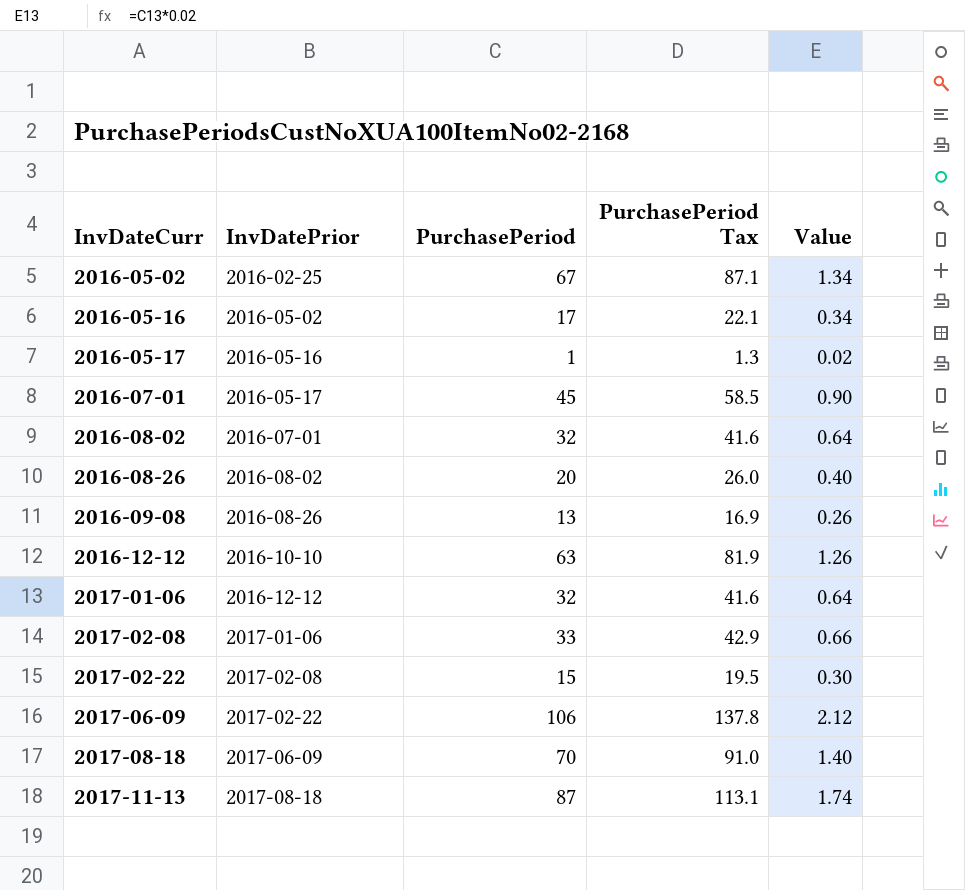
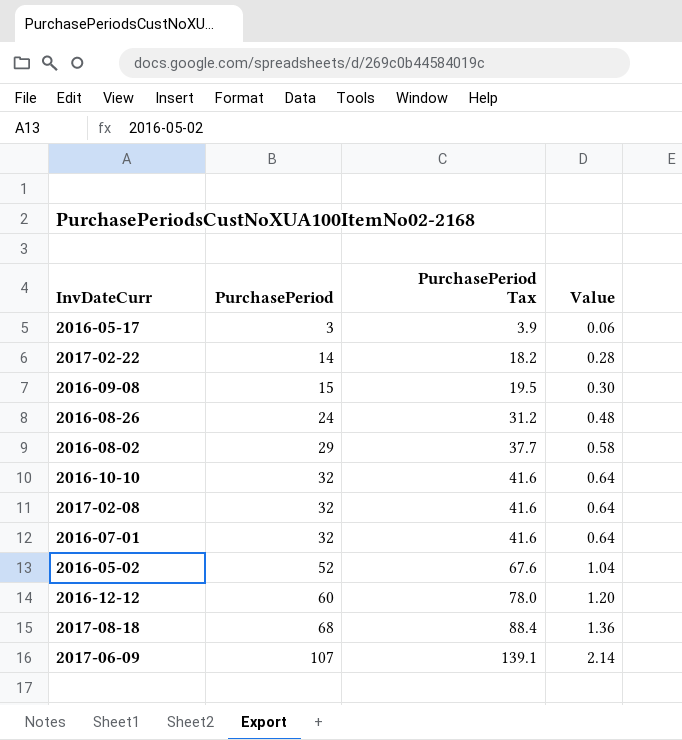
row order: InvDateCurr ascending -> PurchasePeriod ascending
column InvDatePrior | position: 2 -> none
row 2016-05-16: 2016-05-02 | 17 | 22.1 | 0.34 -> none
row 2017-01-06: 2016-12-12 | 32 | 41.6 | 0.64 -> none
row 2017-11-13: 2017-08-18 | 87 | 113.1 | 1.74 -> none
2016-05-17 | PurchasePeriod: 1 -> 3
2016-05-17 | PurchasePeriod Tax: 1.3 -> 3.9
2016-05-17 | Value: 0.02 -> 0.06
2017-02-22 | PurchasePeriod: 15 -> 14
2017-02-22 | PurchasePeriod Tax: 19.5 -> 18.2
2017-02-22 | Value: 0.30 -> 0.28
2016-09-08 | PurchasePeriod: 13 -> 15
2016-09-08 | PurchasePeriod Tax: 16.9 -> 19.5
2016-09-08 | Value: 0.26 -> 0.30
2016-08-26 | PurchasePeriod: 20 -> 24
2016-08-26 | PurchasePeriod Tax: 26.0 -> 31.2
2016-08-26 | Value: 0.40 -> 0.48
2016-08-02 | PurchasePeriod: 32 -> 29
2016-08-02 | PurchasePeriod Tax: 41.6 -> 37.7
2016-08-02 | Value: 0.64 -> 0.58
row 2016-10-10: none -> 32 | 41.6 | 0.64
2017-02-08 | PurchasePeriod: 33 -> 32
2017-02-08 | PurchasePeriod Tax: 42.9 -> 41.6
2017-02-08 | Value: 0.66 -> 0.64
2016-07-01 | PurchasePeriod: 45 -> 32
2016-07-01 | PurchasePeriod Tax: 58.5 -> 41.6
2016-07-01 | Value: 0.90 -> 0.64
2016-05-02 | PurchasePeriod: 67 -> 52
2016-05-02 | PurchasePeriod Tax: 87.1 -> 67.6
2016-05-02 | Value: 1.34 -> 1.04
2016-12-12 | PurchasePeriod: 63 -> 60
2016-12-12 | PurchasePeriod Tax: 81.9 -> 78.0
2016-12-12 | Value: 1.26 -> 1.20
2017-08-18 | PurchasePeriod: 70 -> 68
2017-08-18 | PurchasePeriod Tax: 91.0 -> 88.4
2017-08-18 | Value: 1.40 -> 1.36
2017-06-09 | PurchasePeriod: 106 -> 107
2017-06-09 | PurchasePeriod Tax: 137.8 -> 139.1
2017-06-09 | Value: 2.12 -> 2.14

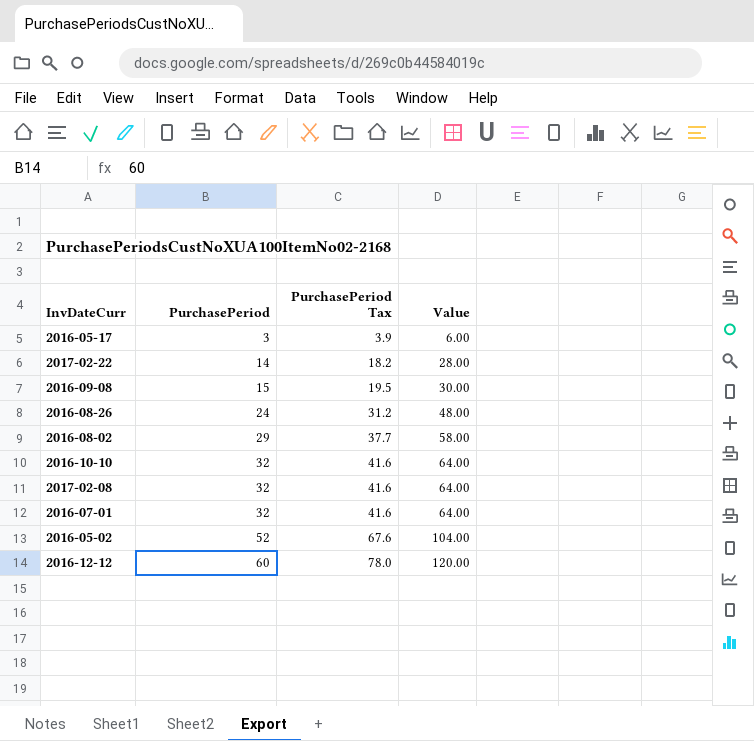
column Value | formula: [PurchasePeriod] * 0.02 -> [PurchasePeriod] * 2
row 2017-08-18: 68 | 88.4 | 1.36 -> none
row 2017-06-09: 107 | 139.1 | 2.14 -> none

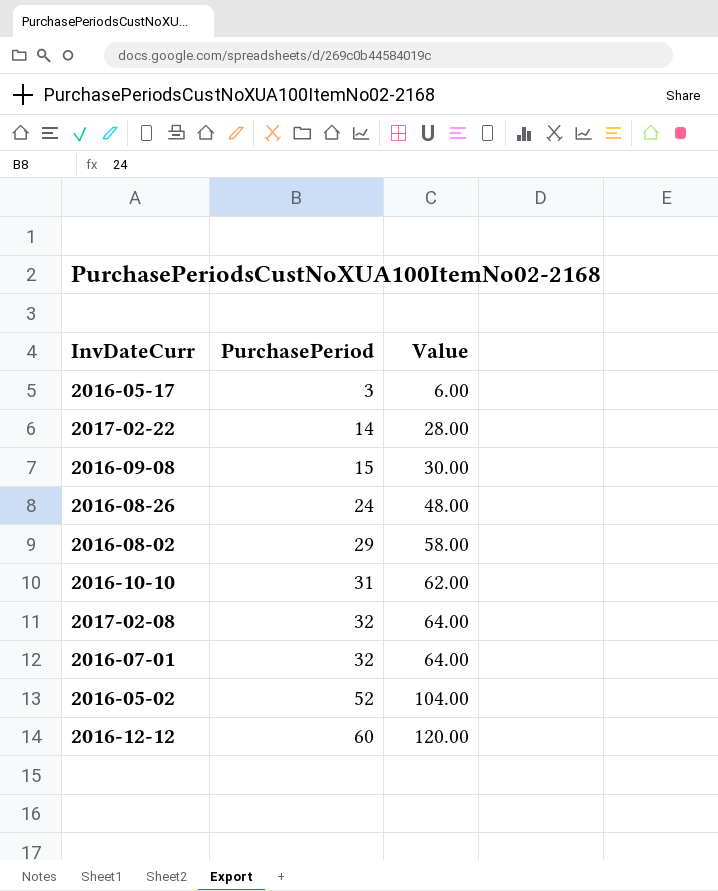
column PurchasePeriod Tax | formula: [PurchasePeriod] * 1.3 -> none
2016-10-10 | PurchasePeriod: 32 -> 31
2016-10-10 | Value: 64.00 -> 62.00

